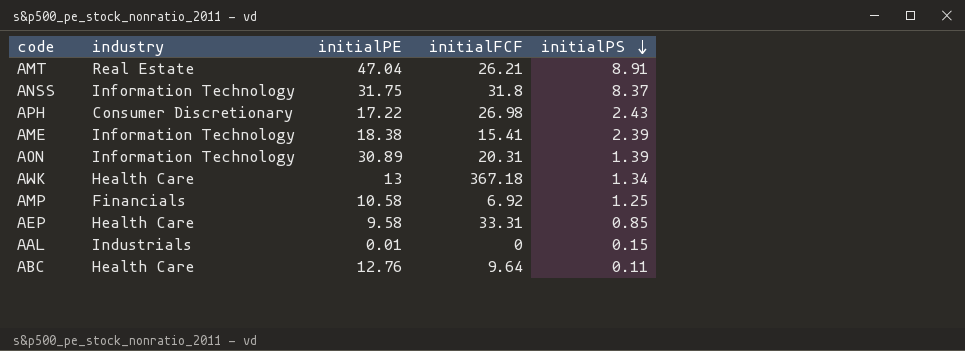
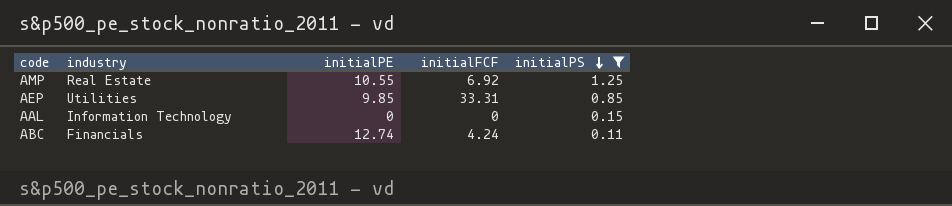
filter: none -> initialPS <= 1.25
AMP | industry: Financials -> Real Estate
AMP | initialPE: 10.58 -> 10.55
AEP | industry: Health Care -> Utilities
AEP | initialPE: 9.58 -> 9.85
AAL | industry: Industrials -> Information Technology
AAL | initialPE: 0.01 -> 0
ABC | industry: Health Care -> Financials
ABC | initialPE: 12.76 -> 12.74
ABC | initialFCF: 9.64 -> 4.24

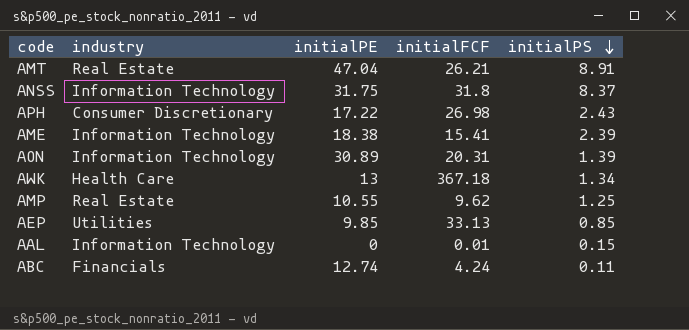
filter: initialPS <= 1.25 -> none
AMP | initialFCF: 6.92 -> 9.62
AEP | initialFCF: 33.31 -> 33.13
AAL | initialFCF: 0 -> 0.01

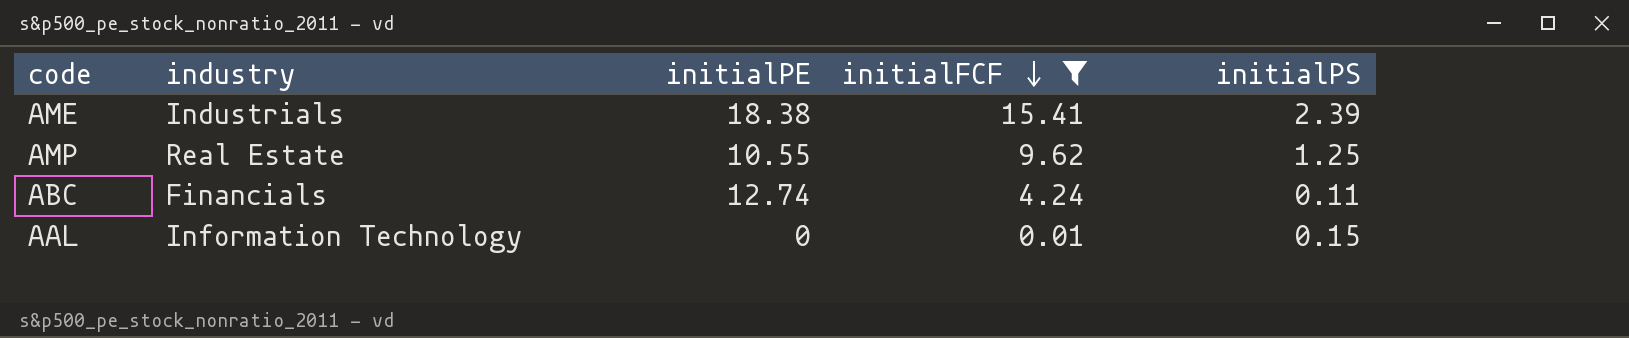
filter: none -> initialFCF <= 15.41
row order: initialPS descending -> initialFCF descending
AME | industry: Information Technology -> Industrials

